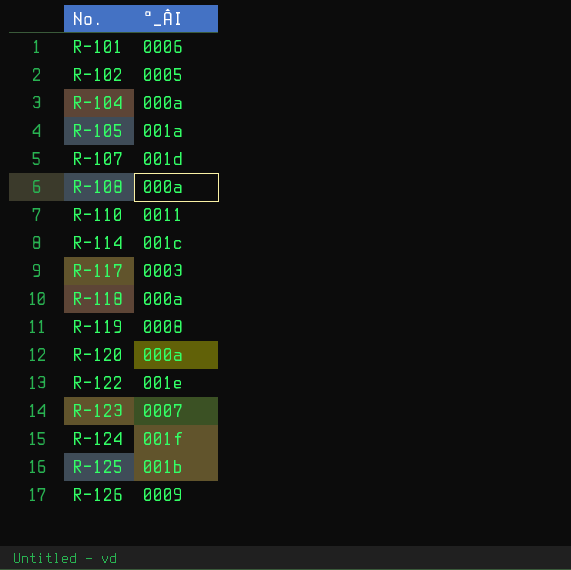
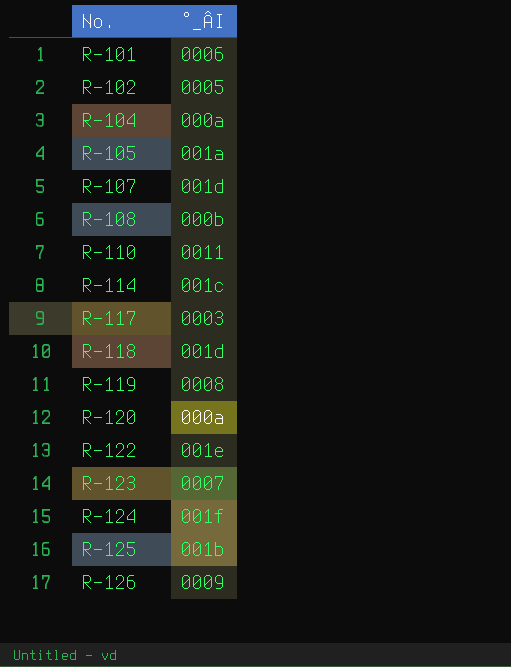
R-108 | °_ÂI: 000a -> 000b
R-118 | °_ÂI: 000a -> 001d

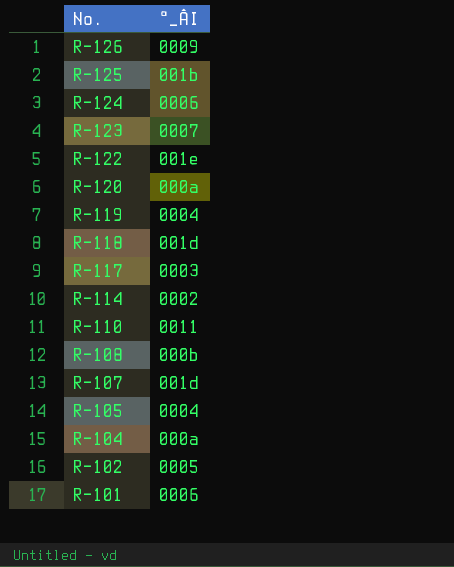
row order: No. ascending -> No. descending
R-124 | °_ÂI: 001f -> 0006
R-119 | °_ÂI: 0008 -> 0004
R-114 | °_ÂI: 001c -> 0002
R-105 | °_ÂI: 001a -> 0004

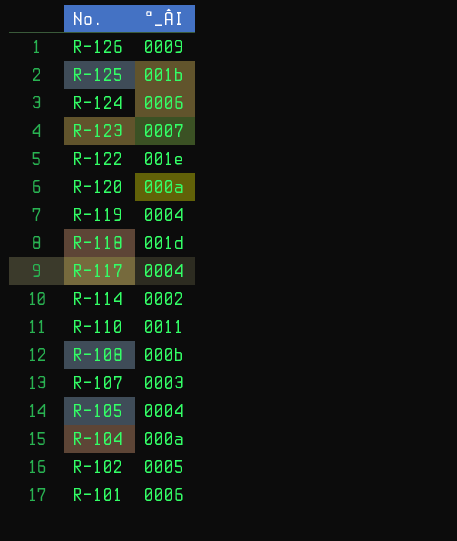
R-117 | °_ÂI: 0003 -> 0004
R-107 | °_ÂI: 001d -> 0003

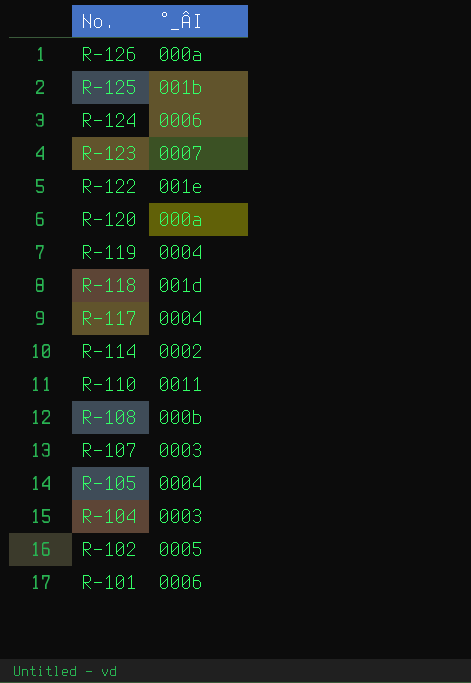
R-126 | °_ÂI: 0009 -> 000a
R-104 | °_ÂI: 000a -> 0003

